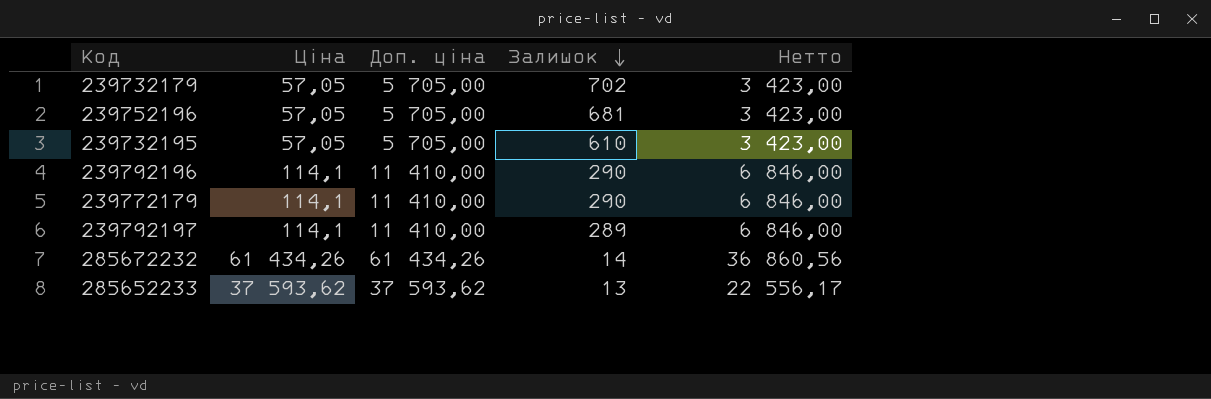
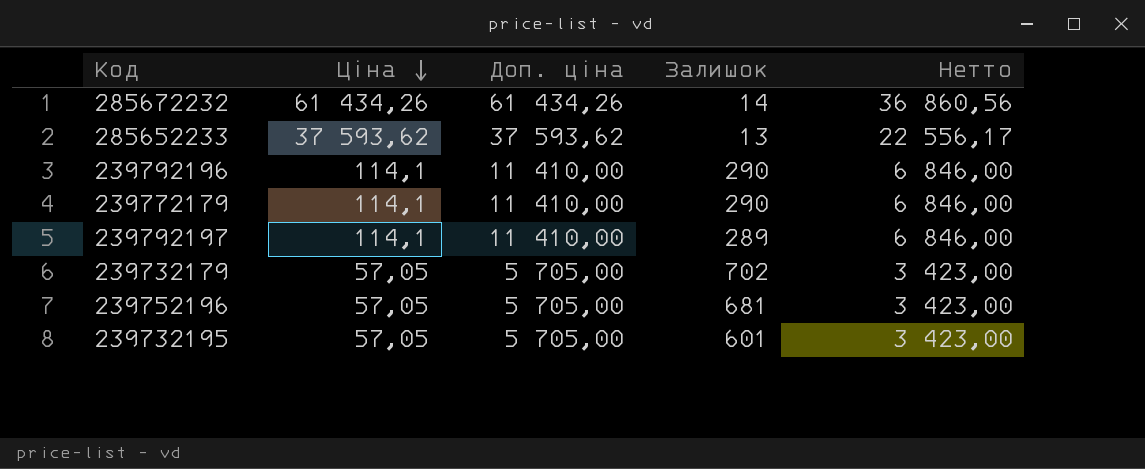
row order: Залишок descending -> Ціна descending
239732195 | Залишок: 610 -> 601

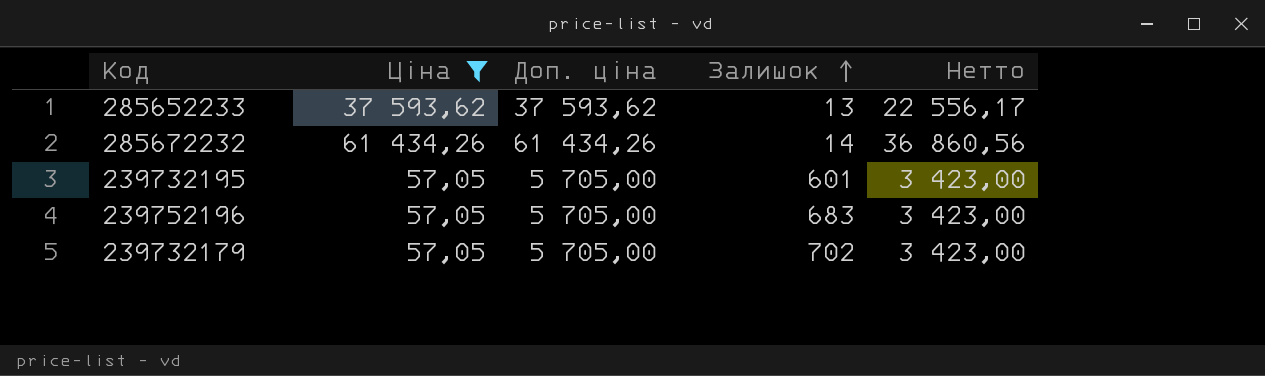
filter: none -> Ціна != 114,1
row order: Ціна descending -> Залишок ascending
239752196 | Залишок: 681 -> 683

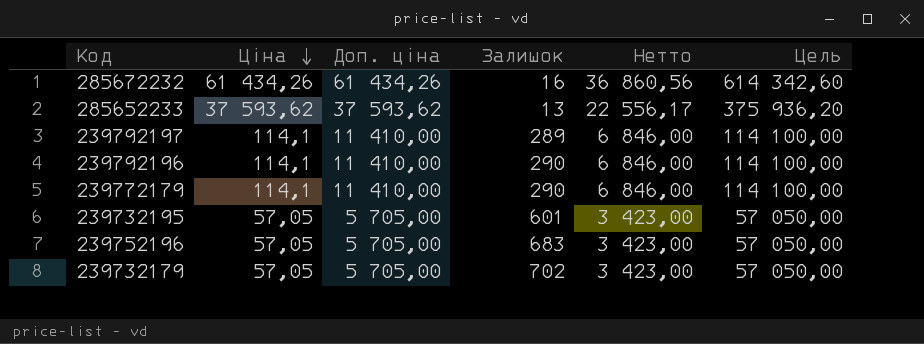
filter: Ціна != 114,1 -> none
row order: Залишок ascending -> Ціна descending
column Цель | formula: none -> [Доп. ціна] * 10
285672232 | Залишок: 14 -> 16

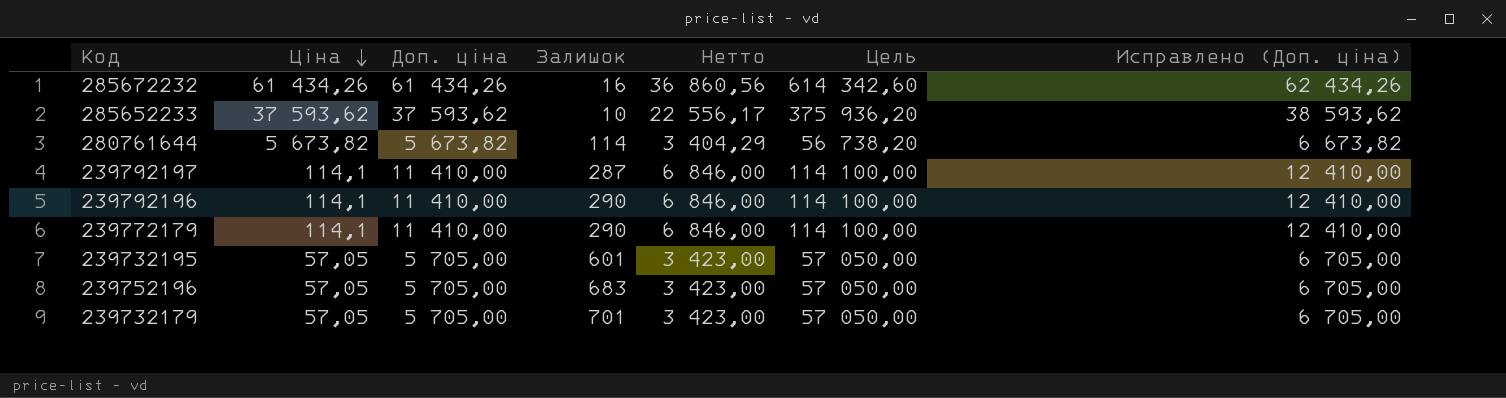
column Исправлено (Доп. ціна) | formula: none -> [Доп. ціна] + 1000
285652233 | Залишок: 13 -> 10
row 280761644: none -> 5 673,82 | 5 673,82 | 114 | 3 404,29 | 56 738,20 | 6 673,82
239792197 | Залишок: 289 -> 287
239732179 | Залишок: 702 -> 701

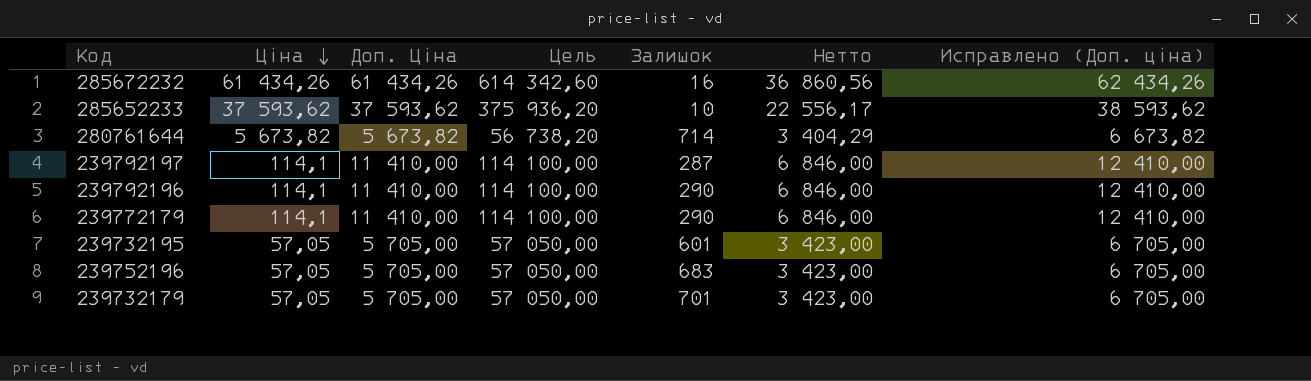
column name: Доп. ціна -> Доп. Ціна
column Цель | position: 6 -> 4
280761644 | Залишок: 114 -> 714

